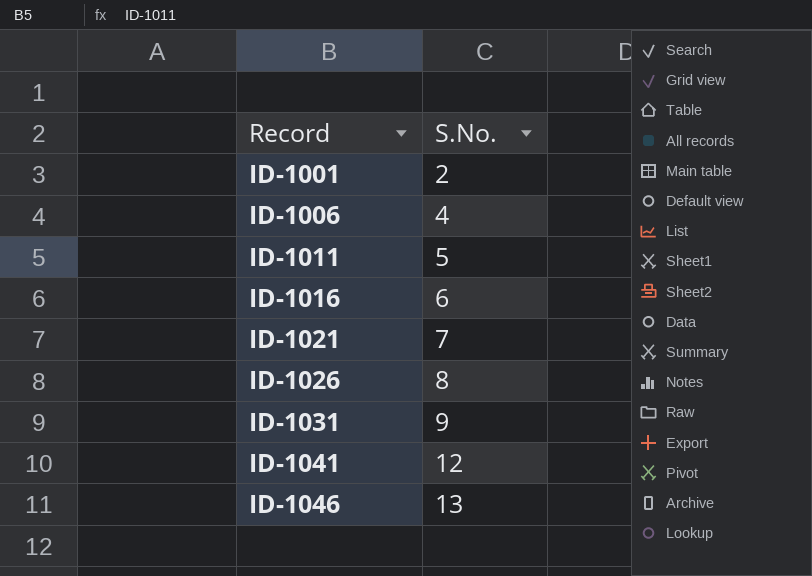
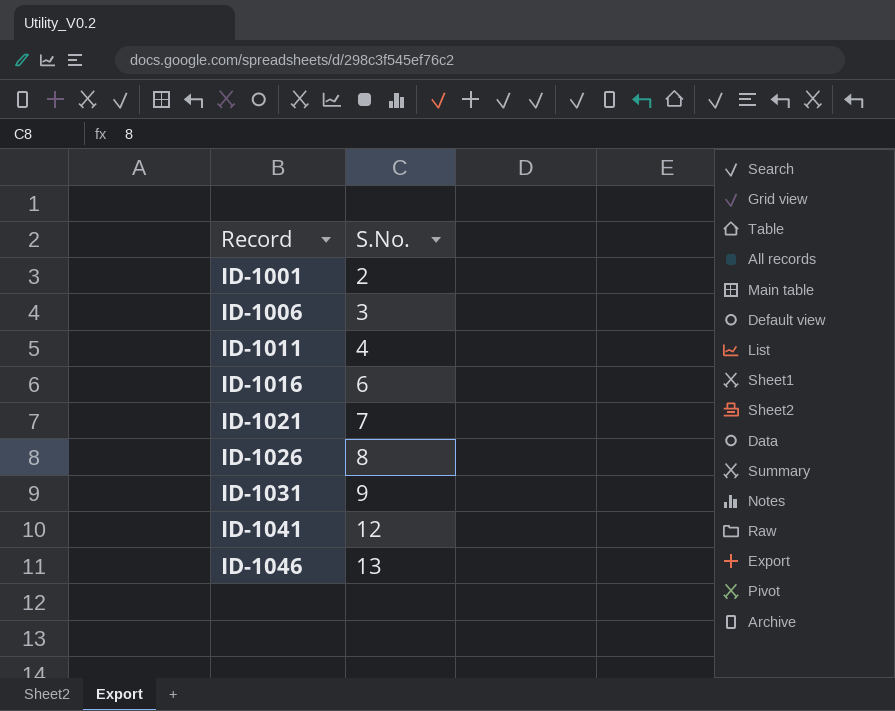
ID-1006 | S.No.: 4 -> 3
ID-1011 | S.No.: 5 -> 4

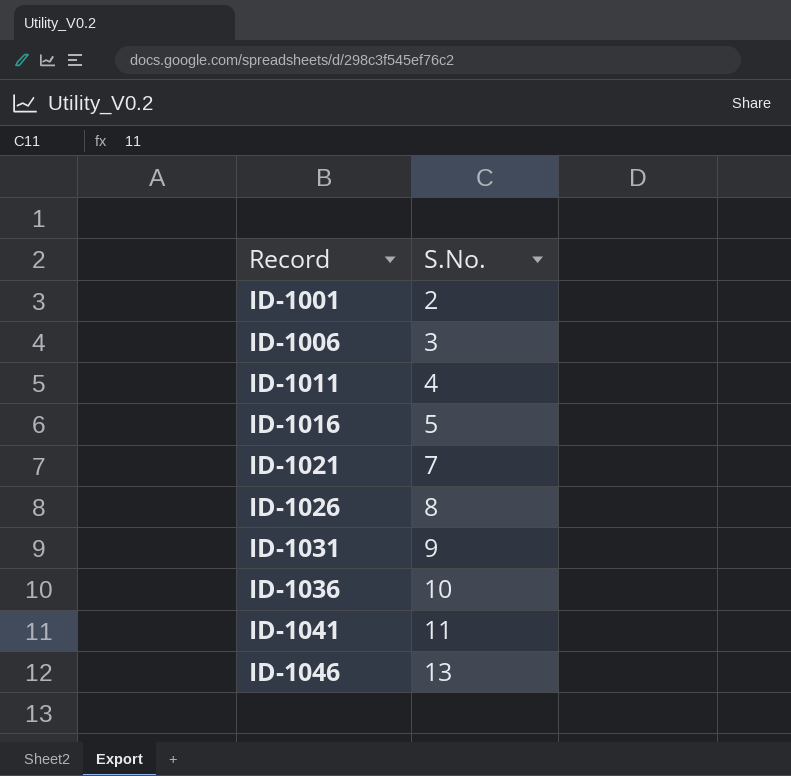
ID-1016 | S.No.: 6 -> 5
row ID-1036: none -> 10
ID-1041 | S.No.: 12 -> 11

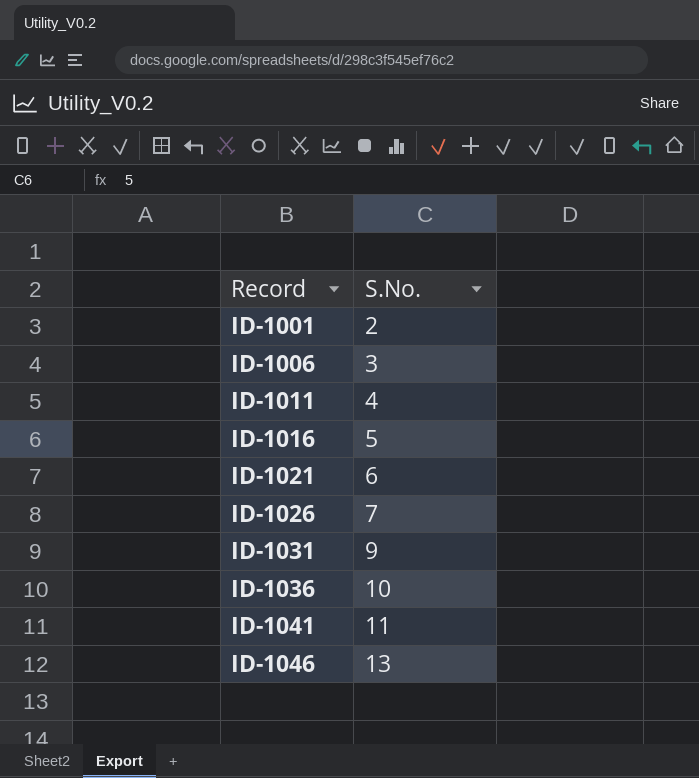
ID-1021 | S.No.: 7 -> 6
ID-1026 | S.No.: 8 -> 7

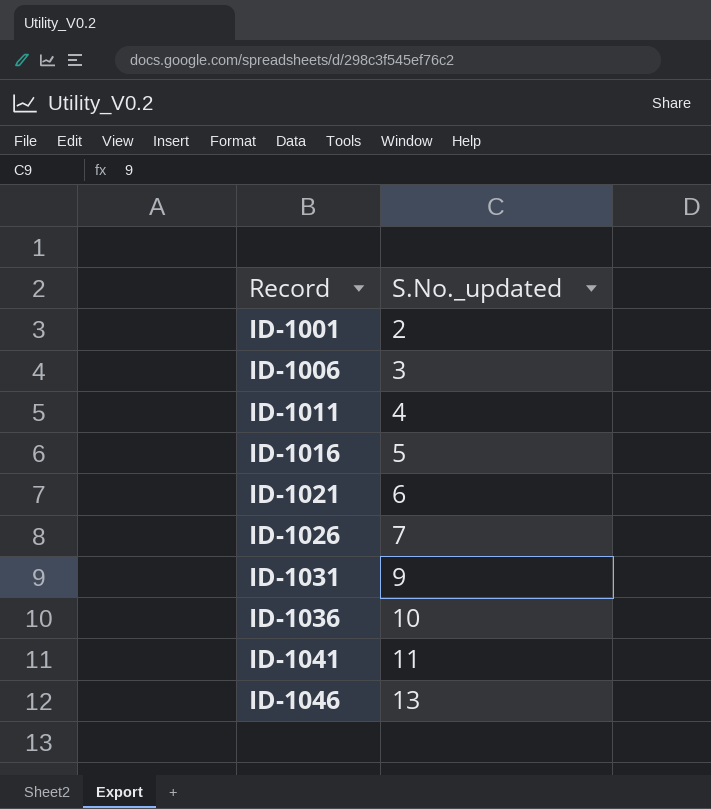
column name: S.No. -> S.No._updated

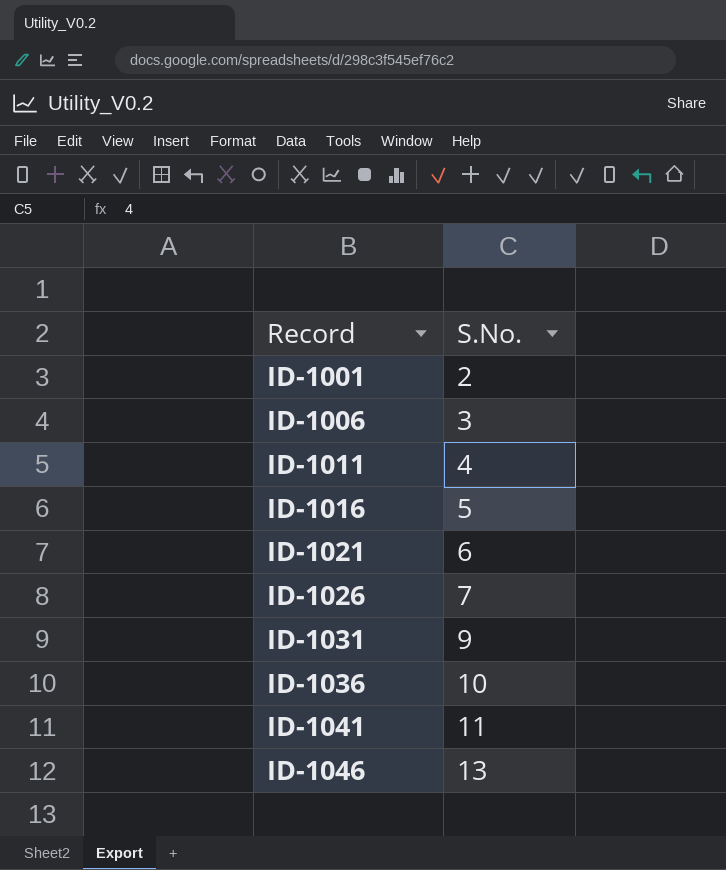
column name: S.No._updated -> S.No.

